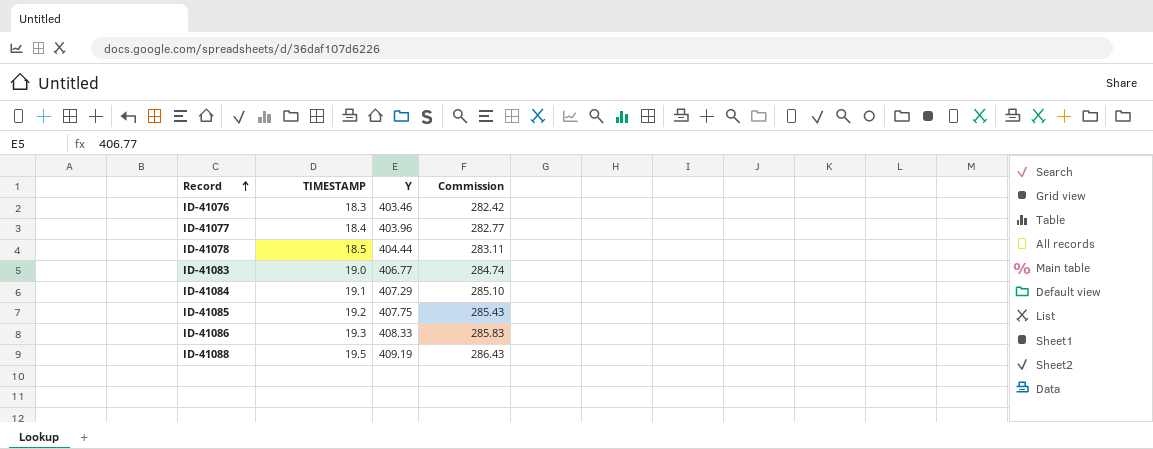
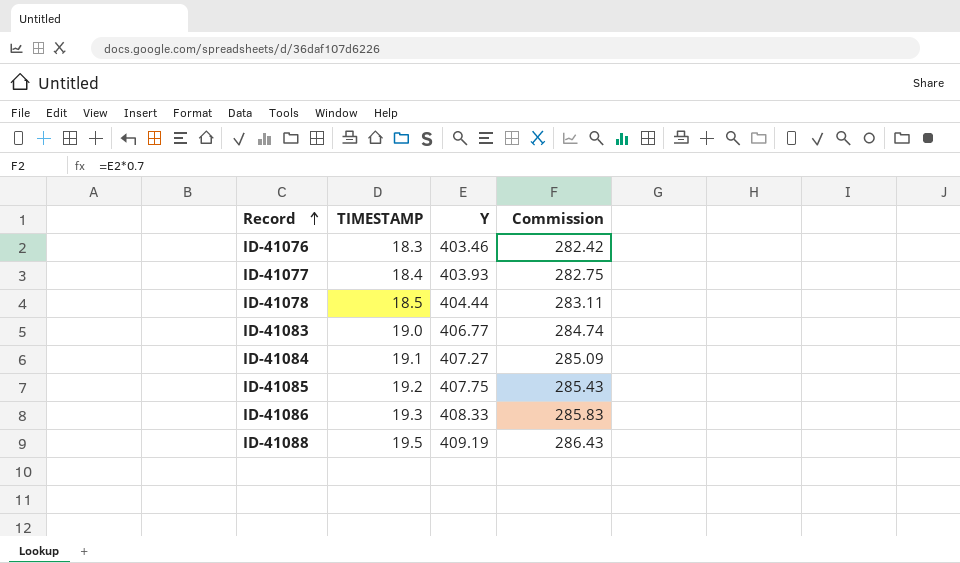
ID-41077 | Y: 403.96 -> 403.93
ID-41077 | Commission: 282.77 -> 282.75
ID-41084 | Y: 407.29 -> 407.27
ID-41084 | Commission: 285.10 -> 285.09

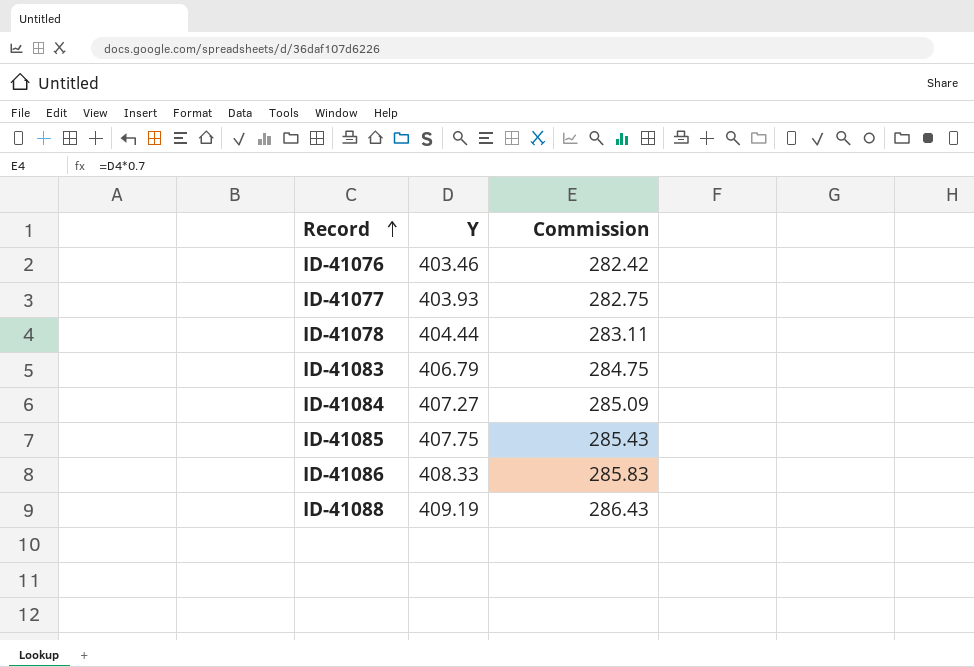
column TIMESTAMP | position: 2 -> none
ID-41083 | Y: 406.77 -> 406.79
ID-41083 | Commission: 284.74 -> 284.75

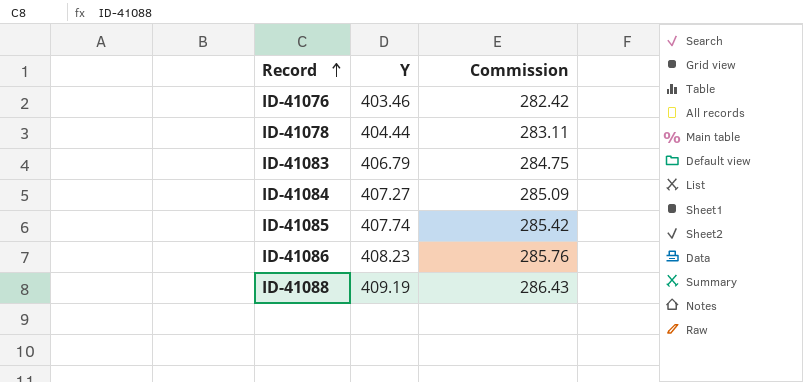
row ID-41077: 403.93 | 282.75 -> none
ID-41085 | Y: 407.75 -> 407.74
ID-41085 | Commission: 285.43 -> 285.42
ID-41086 | Y: 408.33 -> 408.23
ID-41086 | Commission: 285.83 -> 285.76

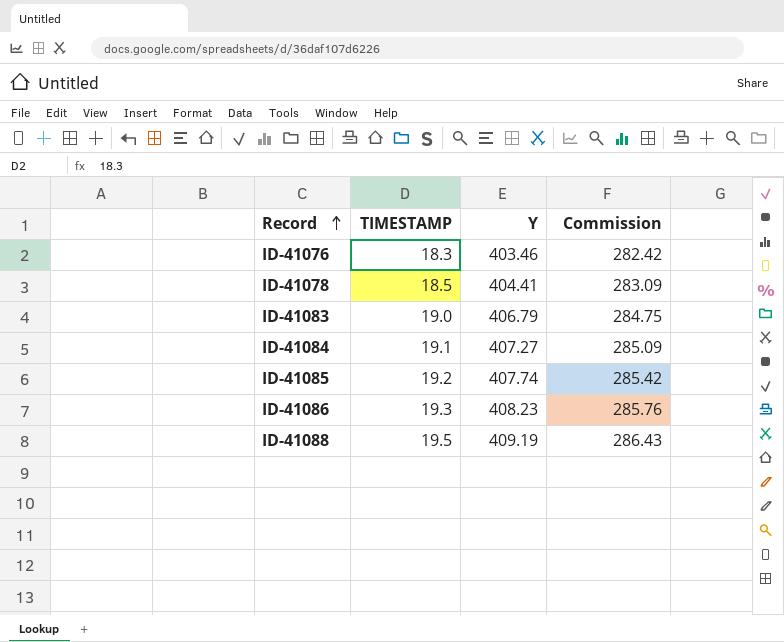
column TIMESTAMP | position: none -> 2
ID-41078 | Y: 404.44 -> 404.41
ID-41078 | Commission: 283.11 -> 283.09

